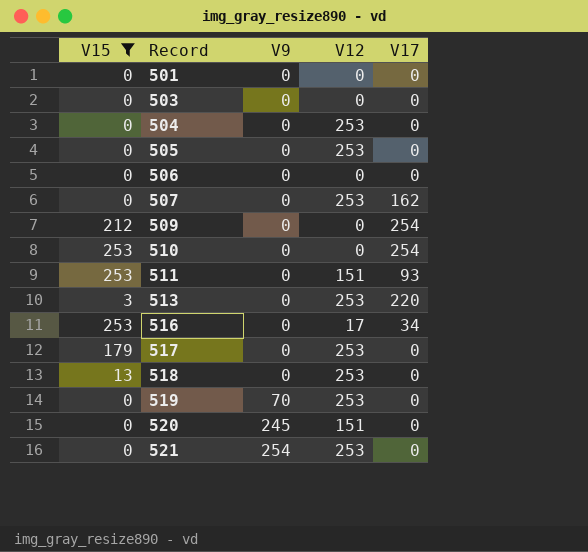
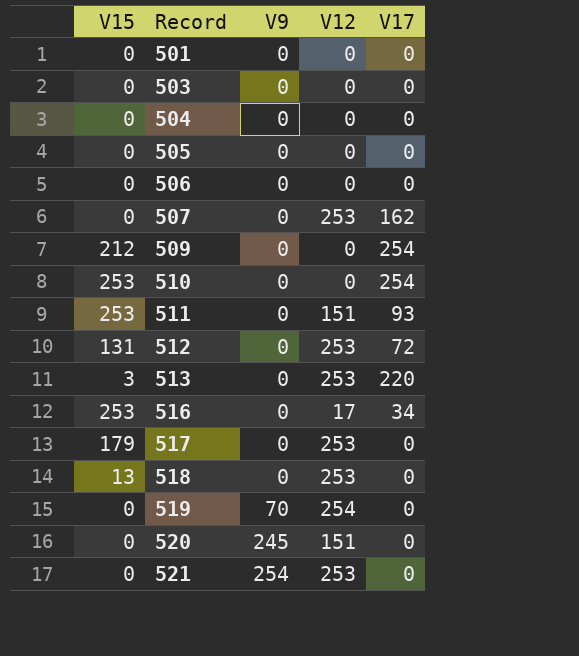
filter: V15 != 131 -> none
504 | V12: 253 -> 0
505 | V12: 253 -> 0
519 | V12: 253 -> 254

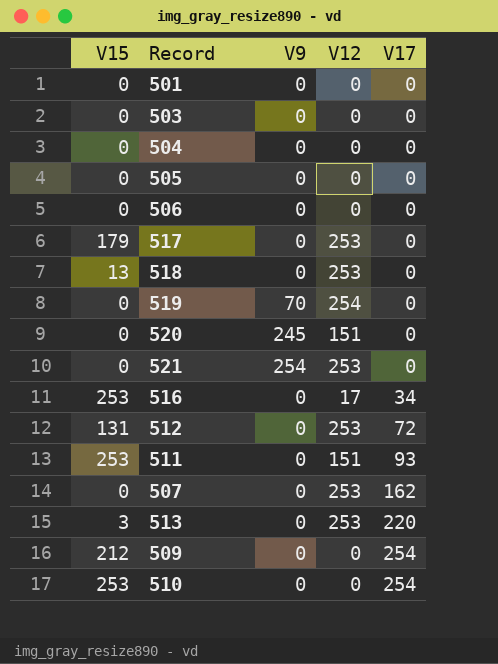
row order: Record ascending -> V17 ascending

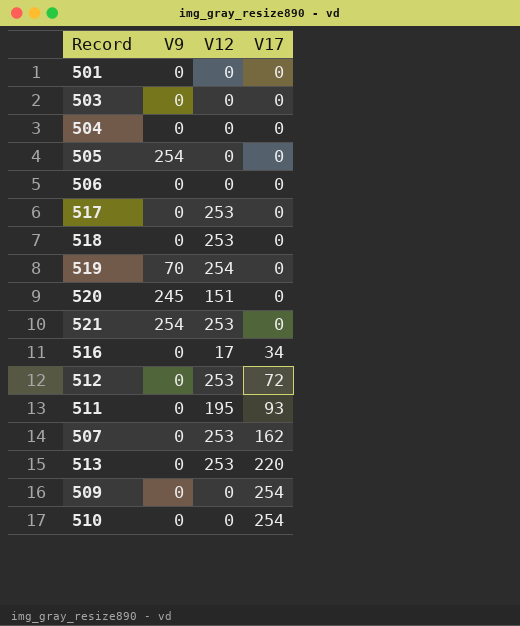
column V15 | position: 1 -> none
505 | V9: 0 -> 254
511 | V12: 151 -> 195

